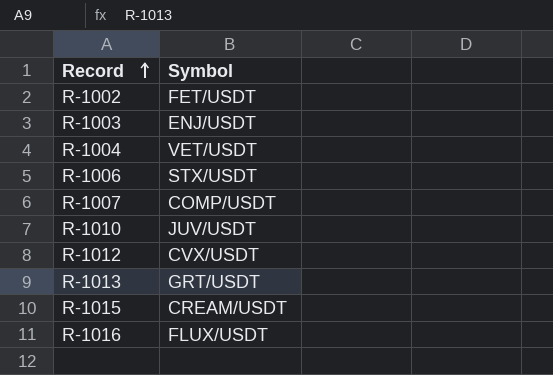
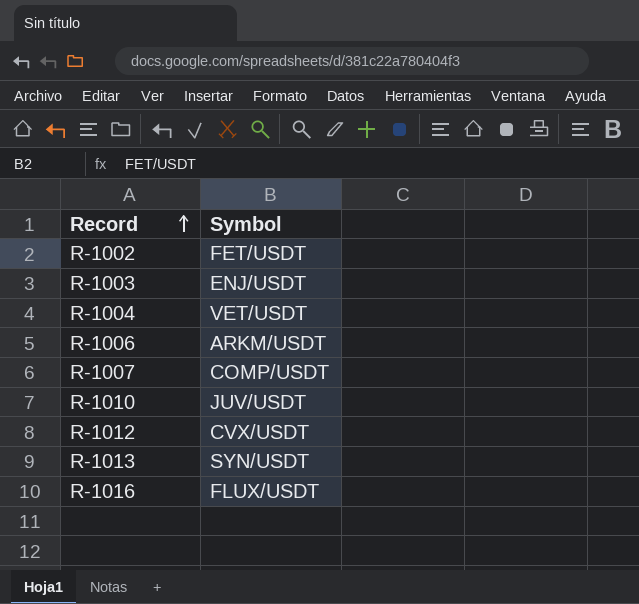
row R-1015: CREAM/USDT -> none
R-1006 | Symbol: STX/USDT -> ARKM/USDT
R-1013 | Symbol: GRT/USDT -> SYN/USDT

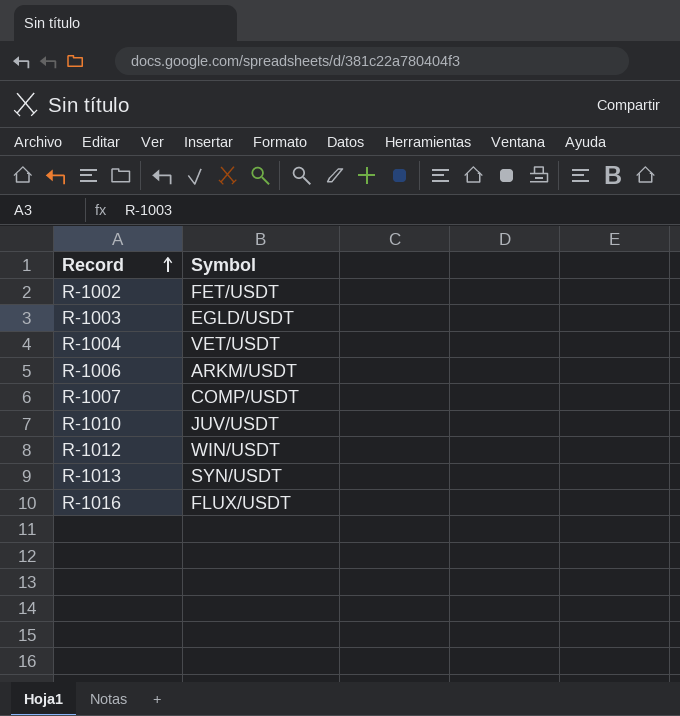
R-1003 | Symbol: ENJ/USDT -> EGLD/USDT
R-1012 | Symbol: CVX/USDT -> WIN/USDT

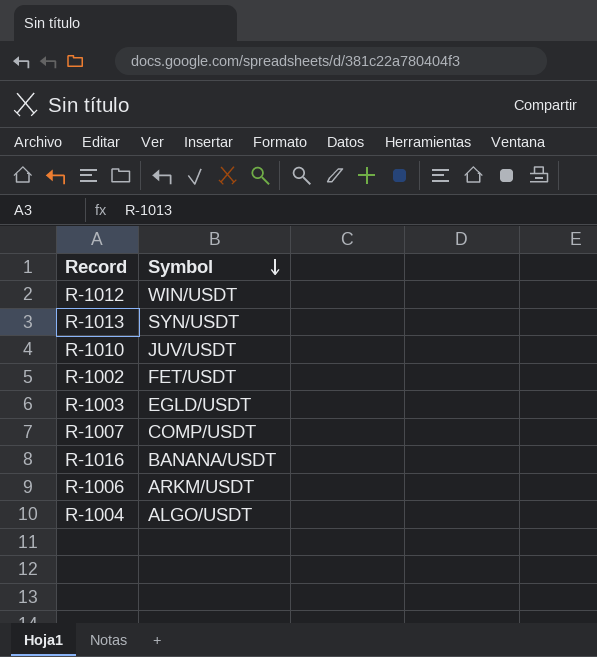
row order: Record ascending -> Symbol descending
R-1016 | Symbol: FLUX/USDT -> BANANA/USDT
R-1004 | Symbol: VET/USDT -> ALGO/USDT

